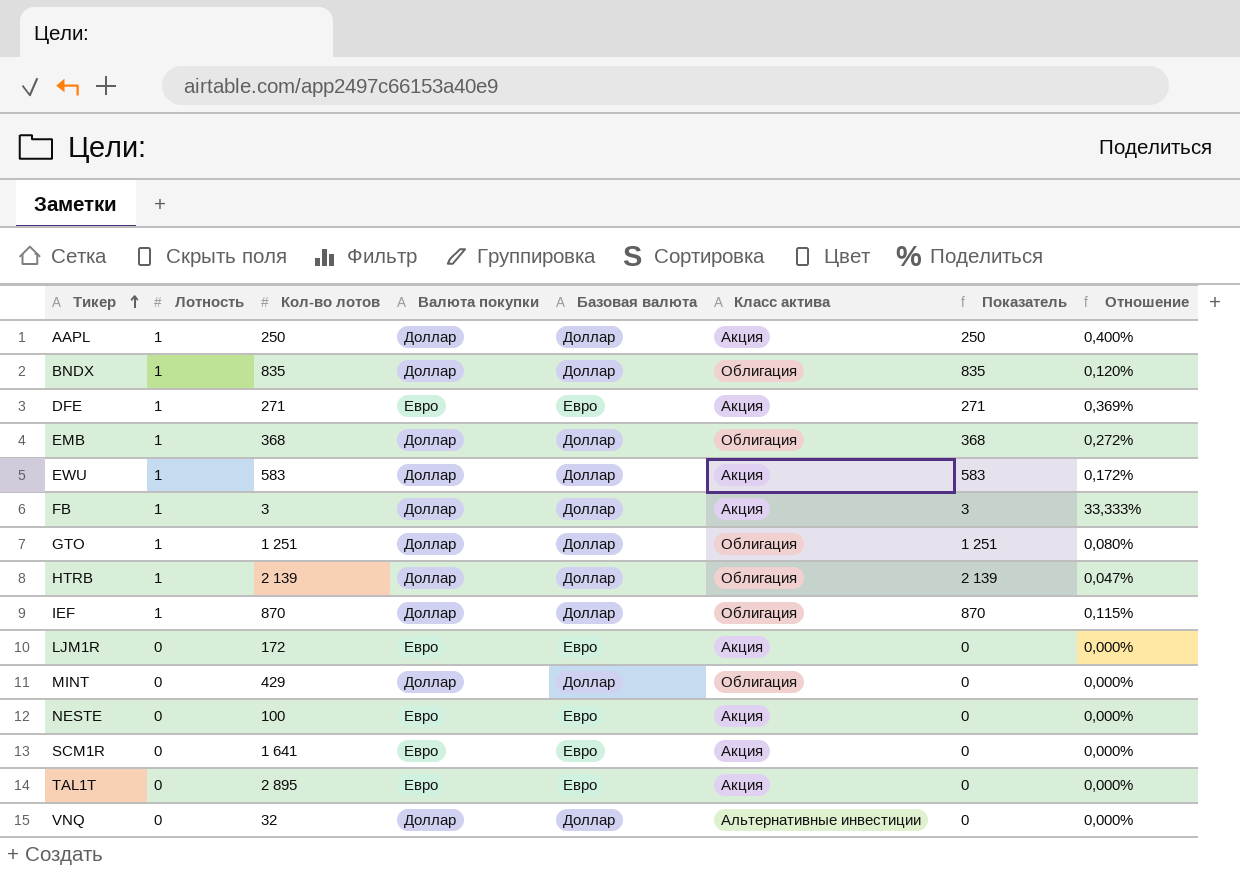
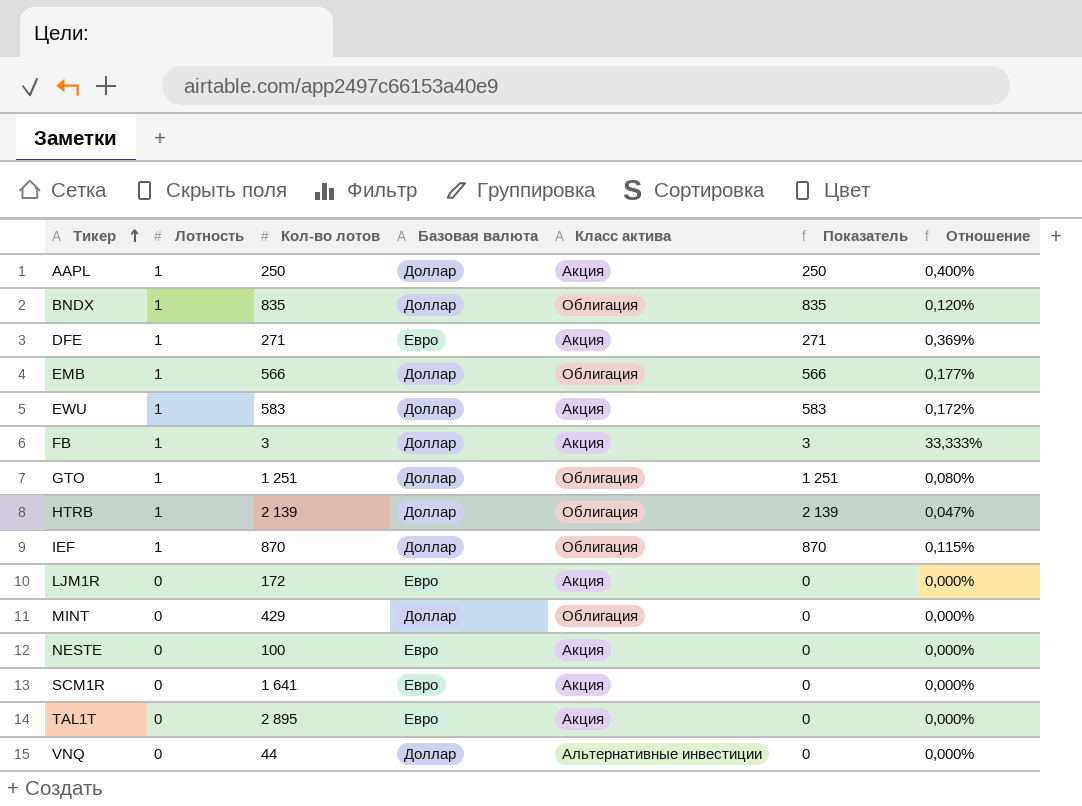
column Валюта покупки | position: 4 -> none
EMB | Кол-во лотов: 368 -> 566
EMB | Показатель: 368 -> 566
EMB | Отношение: 0,272% -> 0,177%
VNQ | Кол-во лотов: 32 -> 44

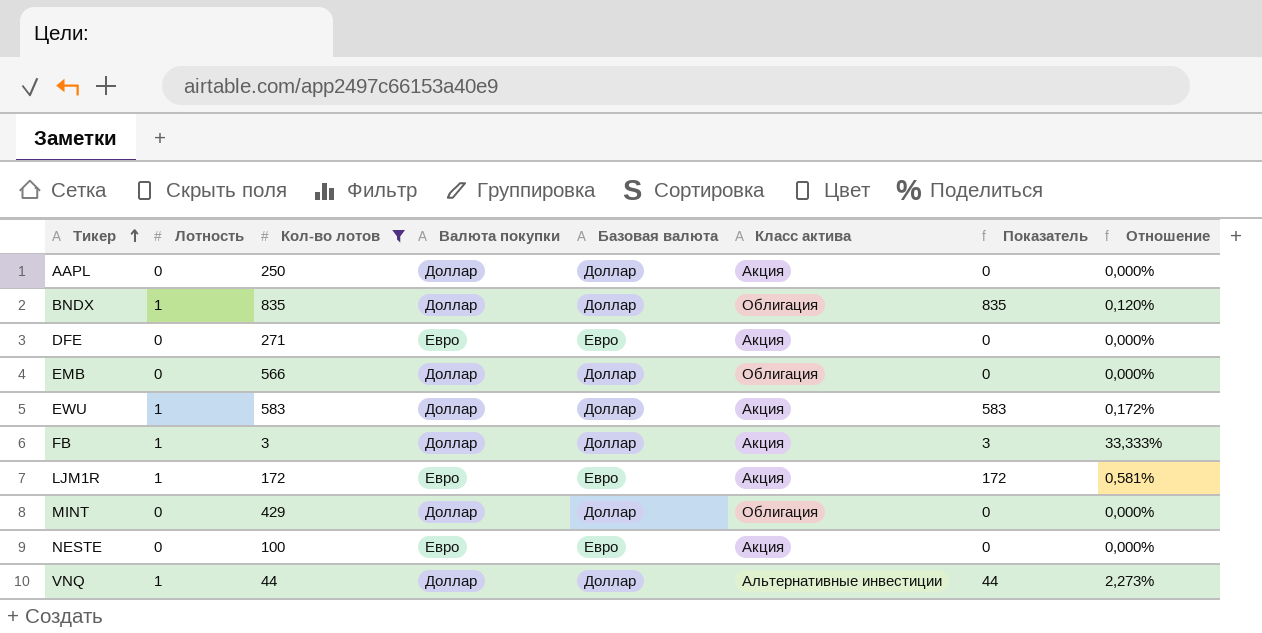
filter: none -> Кол-во лотов <= 835
column Валюта покупки | position: none -> 4
AAPL | Лотность: 1 -> 0
AAPL | Показатель: 250 -> 0
AAPL | Отношение: 0,400% -> 0,000%
DFE | Лотность: 1 -> 0
DFE | Показатель: 271 -> 0
DFE | Отношение: 0,369% -> 0,000%
EMB | Лотность: 1 -> 0
EMB | Показатель: 566 -> 0
EMB | Отношение: 0,177% -> 0,000%
LJM1R | Лотность: 0 -> 1
LJM1R | Показатель: 0 -> 172
LJM1R | Отношение: 0,000% -> 0,581%
VNQ | Лотность: 0 -> 1
VNQ | Показатель: 0 -> 44
VNQ | Отношение: 0,000% -> 2,273%

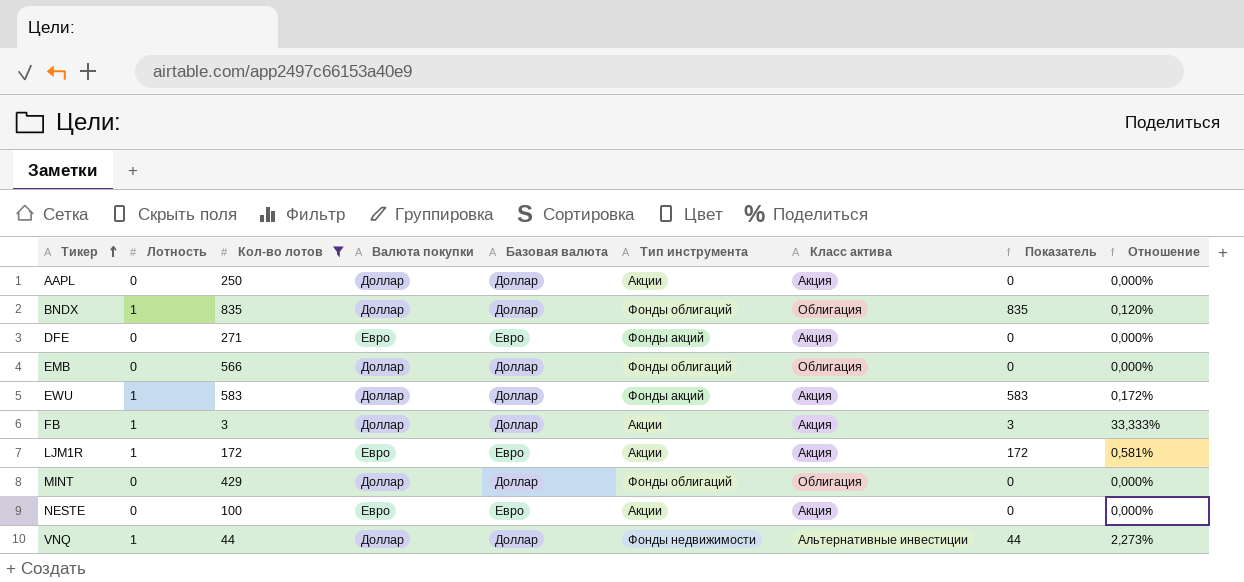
column Тип инструмента | position: none -> 6

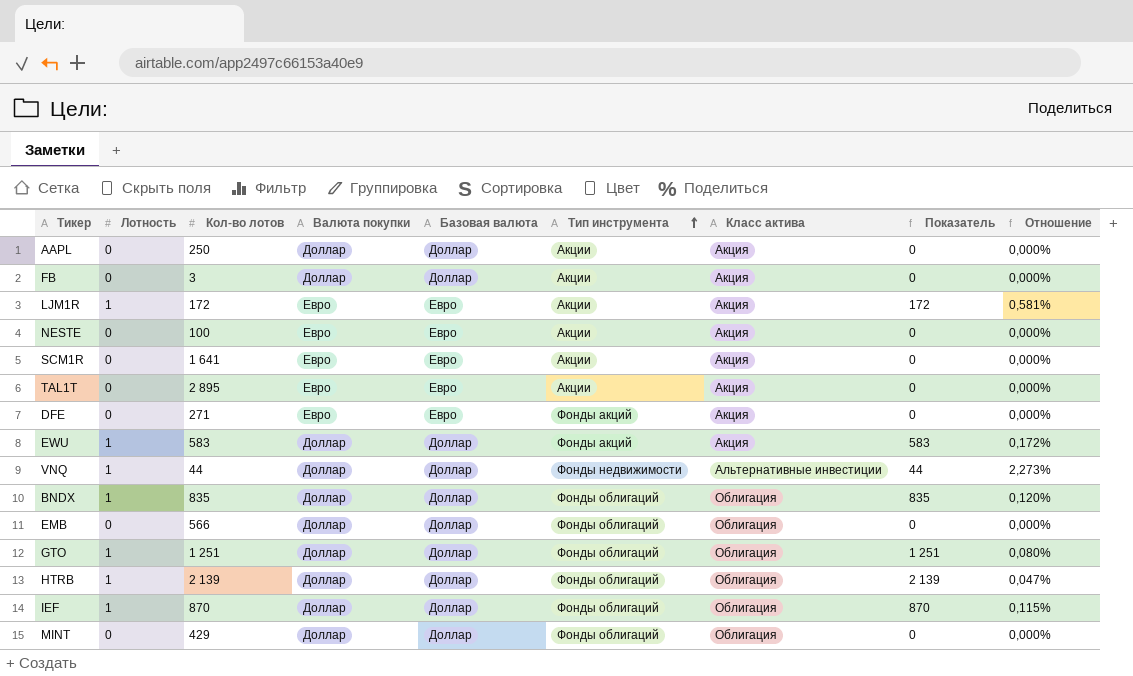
filter: Кол-во лотов <= 835 -> none
row order: Тикер ascending -> Тип инструмента ascending
FB | Лотность: 1 -> 0
FB | Показатель: 3 -> 0
FB | Отношение: 33,333% -> 0,000%

